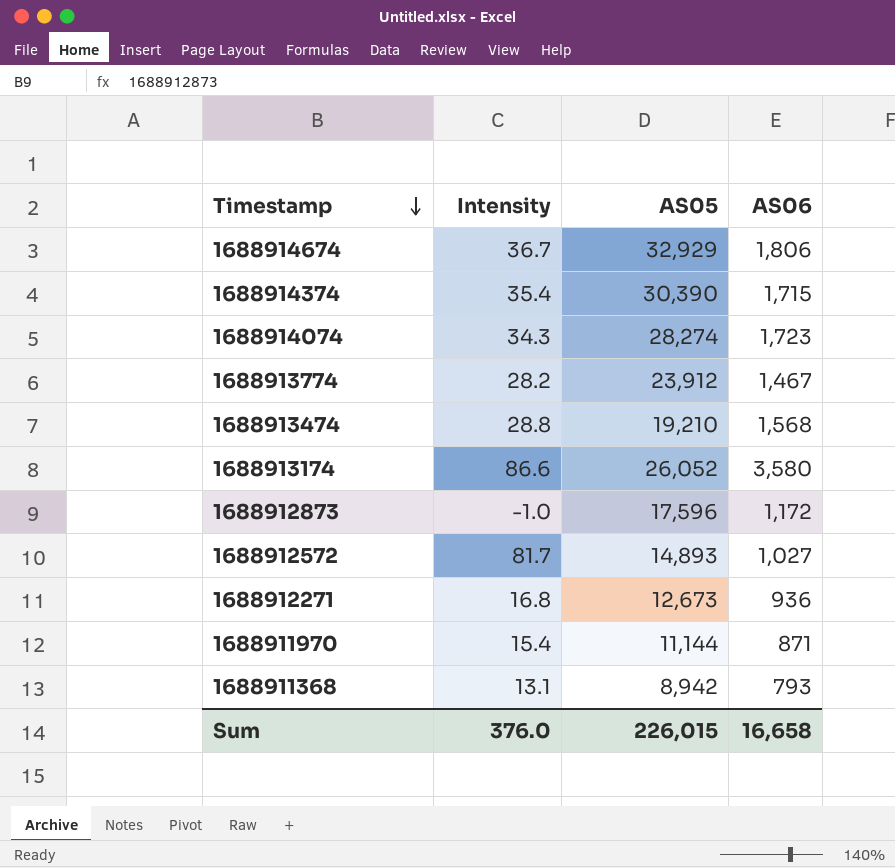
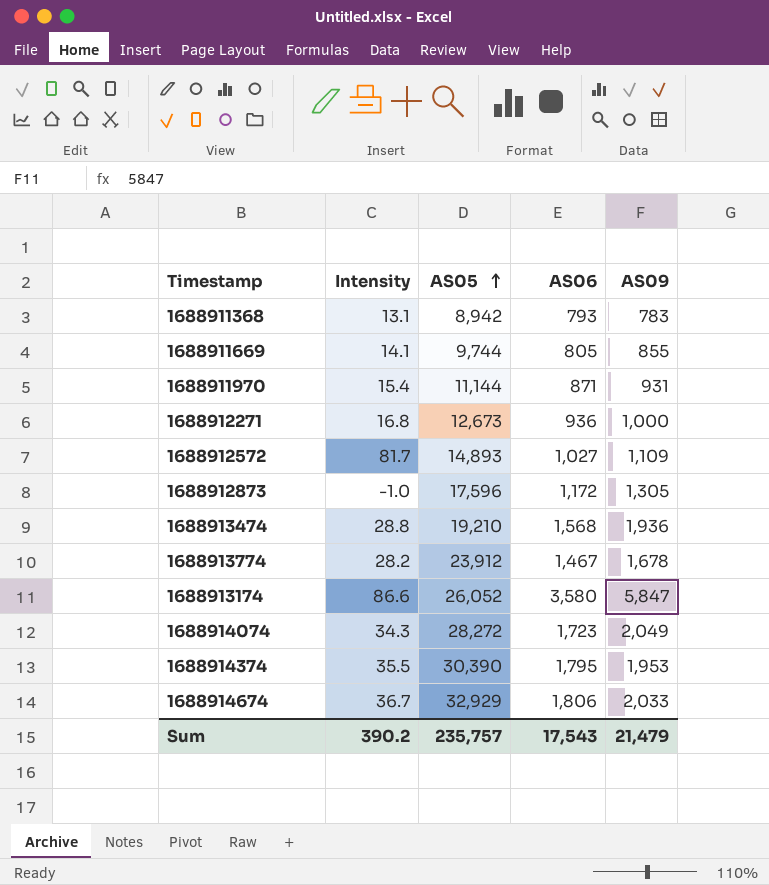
row order: Timestamp descending -> AS05 ascending
column AS09 | position: none -> 5
row 1688911669: none -> 14.1 | 9,744 | 805 | 855
1688914074 | AS05: 28,274 -> 28,272
1688914374 | Intensity: 35.4 -> 35.5
1688914374 | AS06: 1,715 -> 1,795
Sum | Intensity: 376.0 -> 390.2
Sum | AS05: 226,015 -> 235,757
Sum | AS06: 16,658 -> 17,543

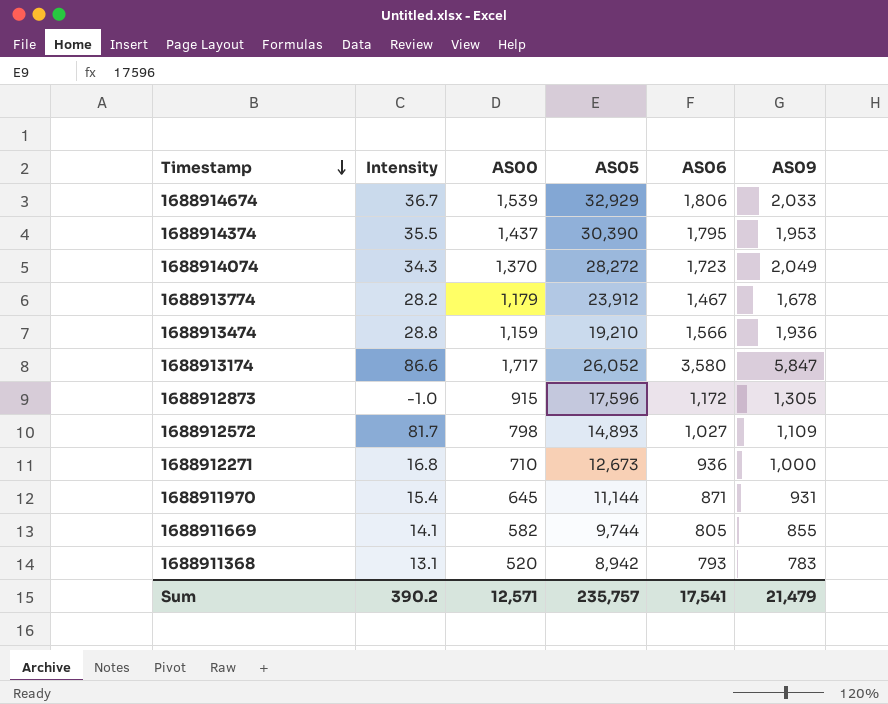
row order: AS05 ascending -> Timestamp descending
column AS00 | position: none -> 3
1688913474 | AS06: 1,568 -> 1,566
Sum | AS06: 17,543 -> 17,541

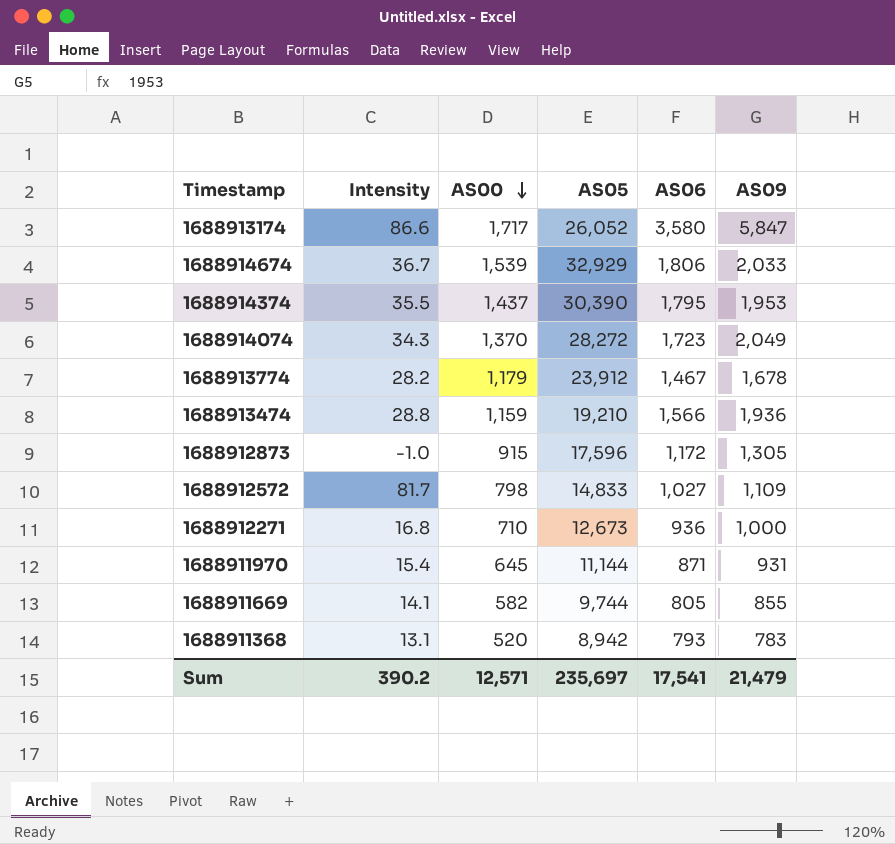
row order: Timestamp descending -> AS00 descending
1688912572 | AS05: 14,893 -> 14,833
Sum | AS05: 235,757 -> 235,697

